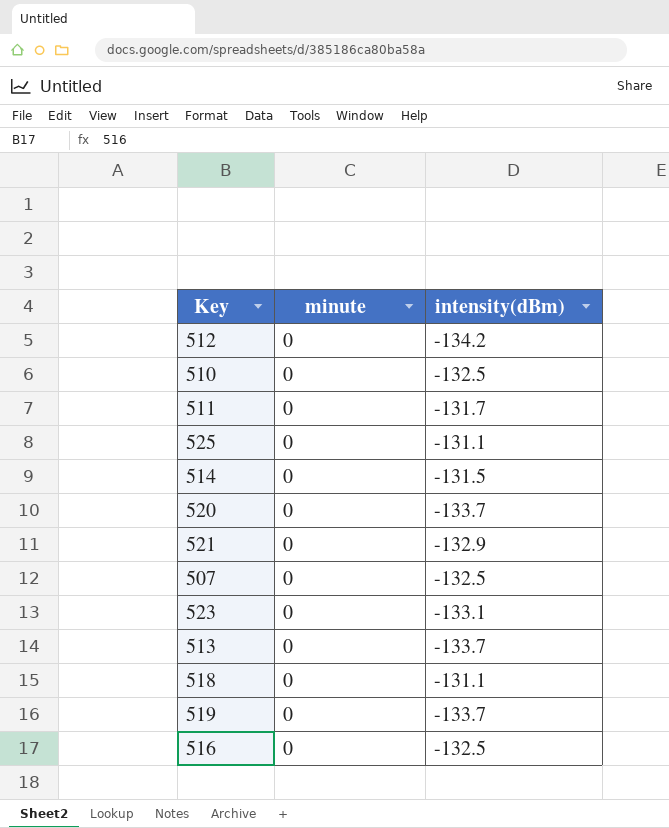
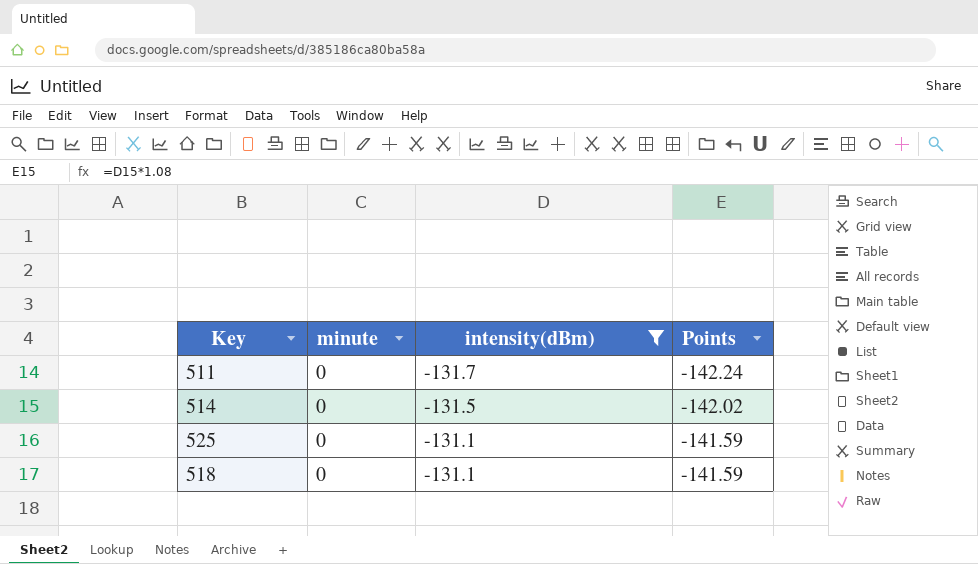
filter: none -> intensity(dBm) >= -131.7
row order: none -> intensity(dBm) ascending
column Points | formula: none -> [intensity(dBm)] * 1.08

